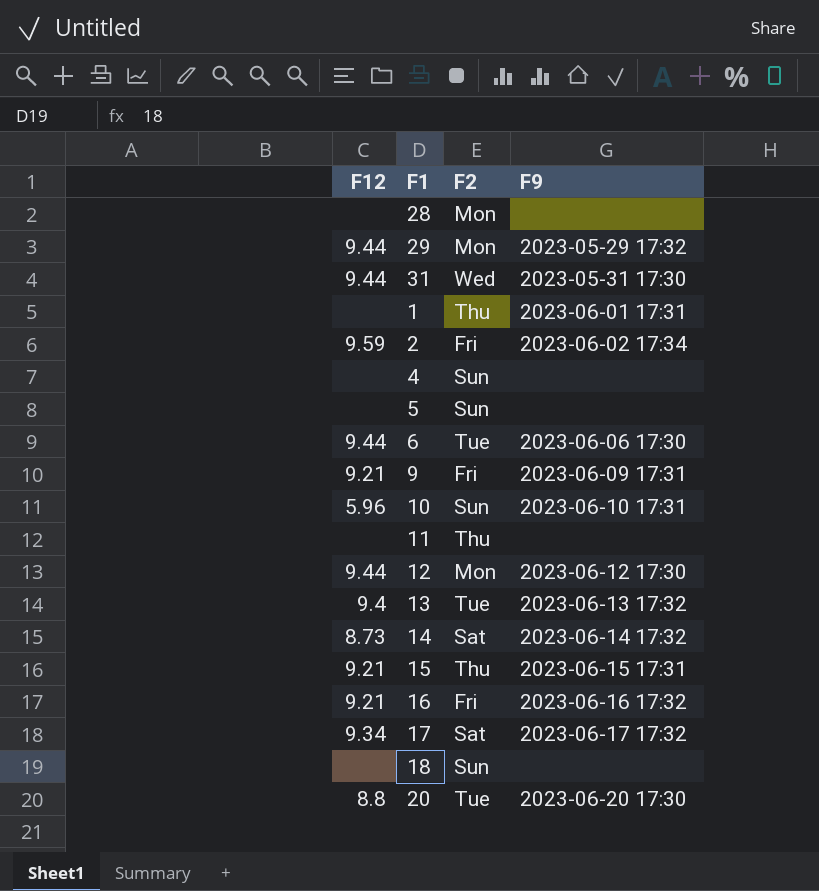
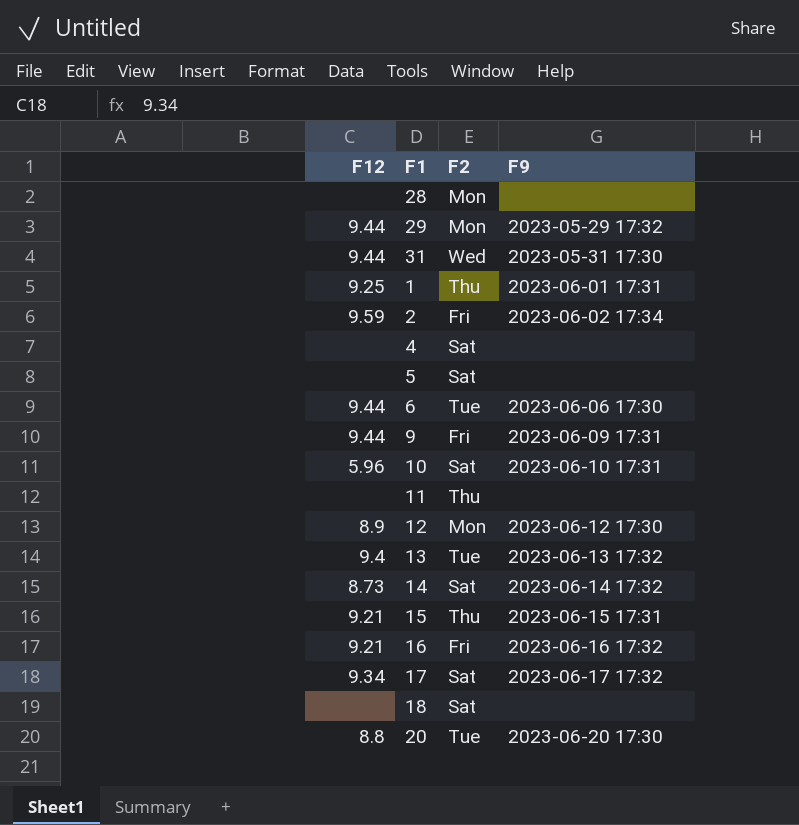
1 | F12: none -> 9.25
4 | F2: Sun -> Sat
5 | F2: Sun -> Sat
9 | F12: 9.21 -> 9.44
10 | F2: Sun -> Sat
12 | F12: 9.44 -> 8.9
18 | F2: Sun -> Sat

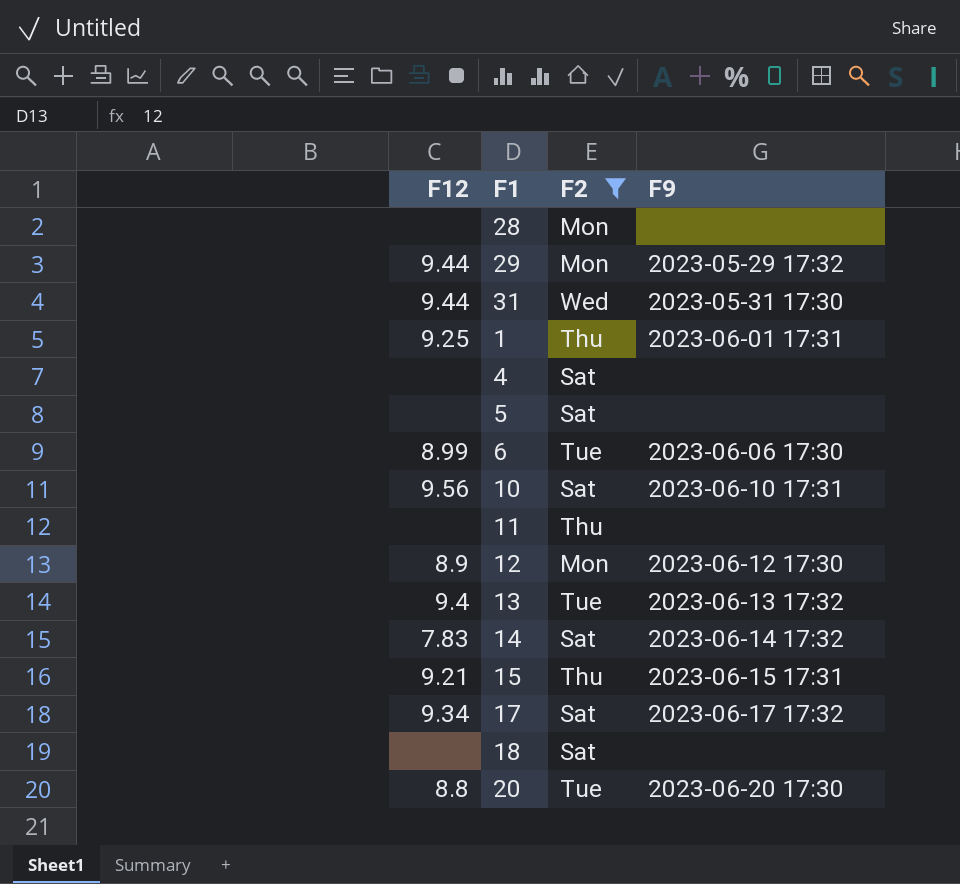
filter: none -> F2 != Fri
6 | F12: 9.44 -> 8.99
10 | F12: 5.96 -> 9.56
14 | F12: 8.73 -> 7.83

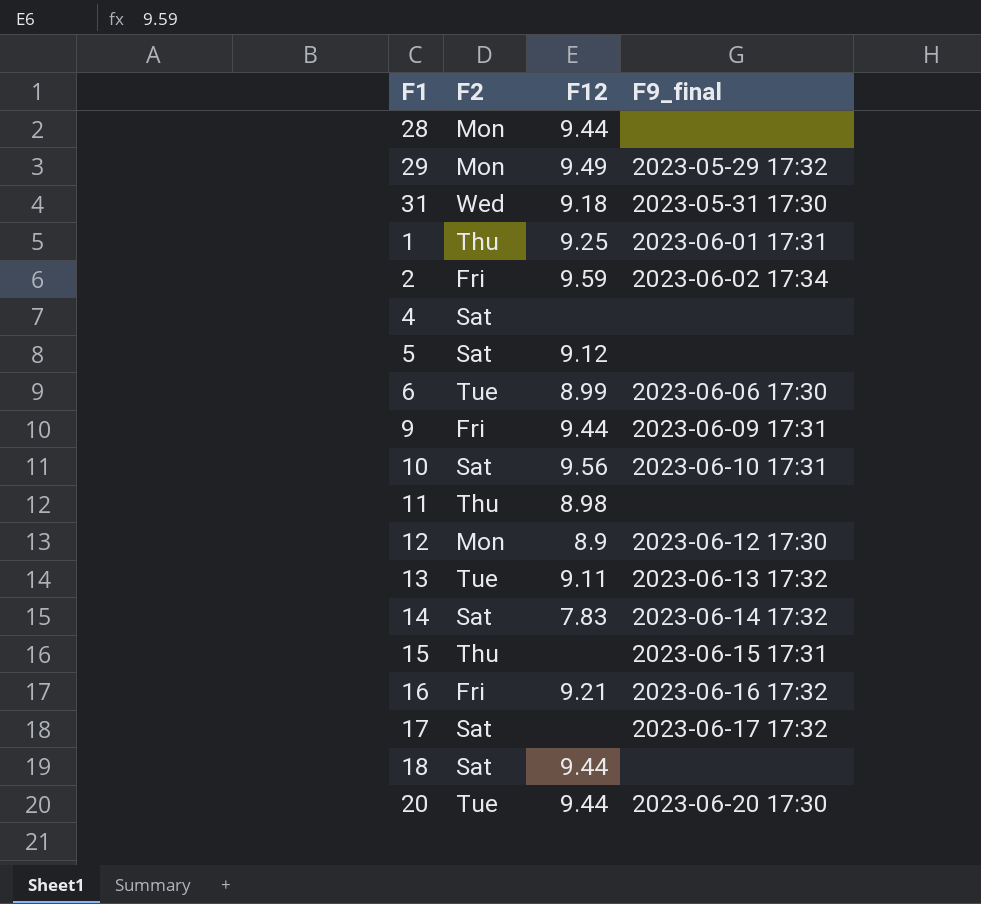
filter: F2 != Fri -> none
column F12 | position: 1 -> 3
column name: F9 -> F9_final
28 | F12: none -> 9.44
29 | F12: 9.44 -> 9.49
31 | F12: 9.44 -> 9.18
5 | F12: none -> 9.12
11 | F12: none -> 8.98
13 | F12: 9.4 -> 9.11
15 | F12: 9.21 -> none
17 | F12: 9.34 -> none
18 | F12: none -> 9.44
20 | F12: 8.8 -> 9.44

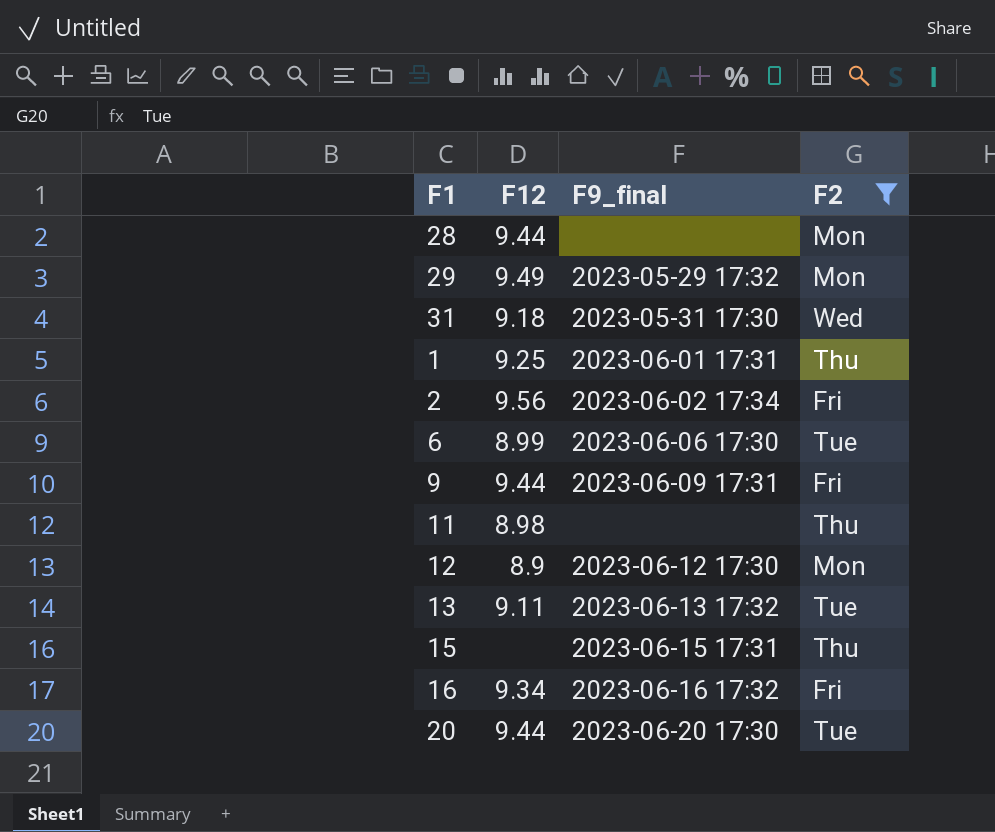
filter: none -> F2 != Sat
column F2 | position: 2 -> 4
2 | F12: 9.59 -> 9.56
16 | F12: 9.21 -> 9.34

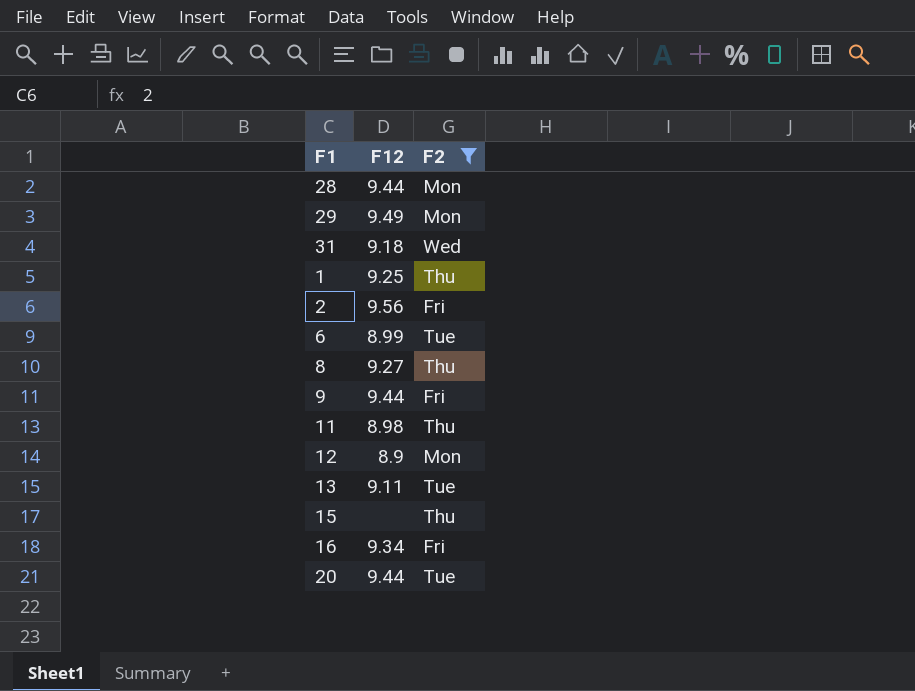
column F9_final | position: 3 -> none
row 8: none -> 9.27 | Thu

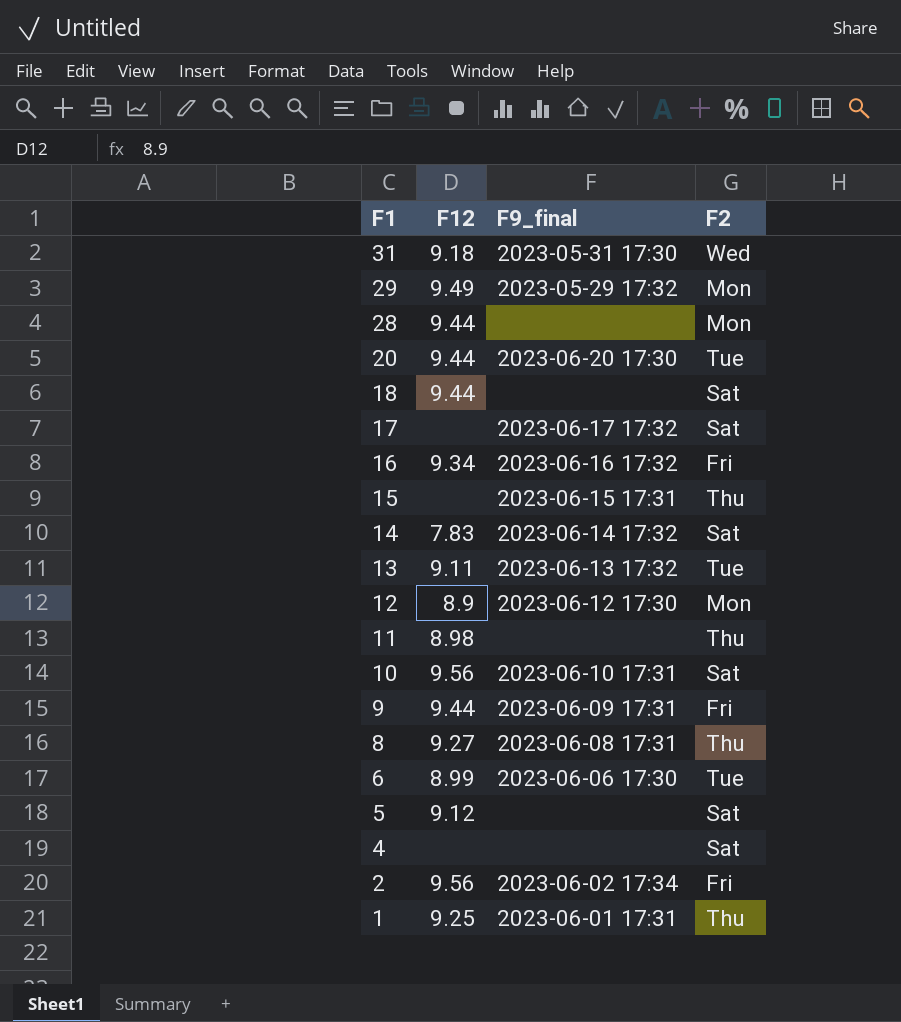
filter: F2 != Sat -> none
row order: none -> F1 descending
column F9_final | position: none -> 3

